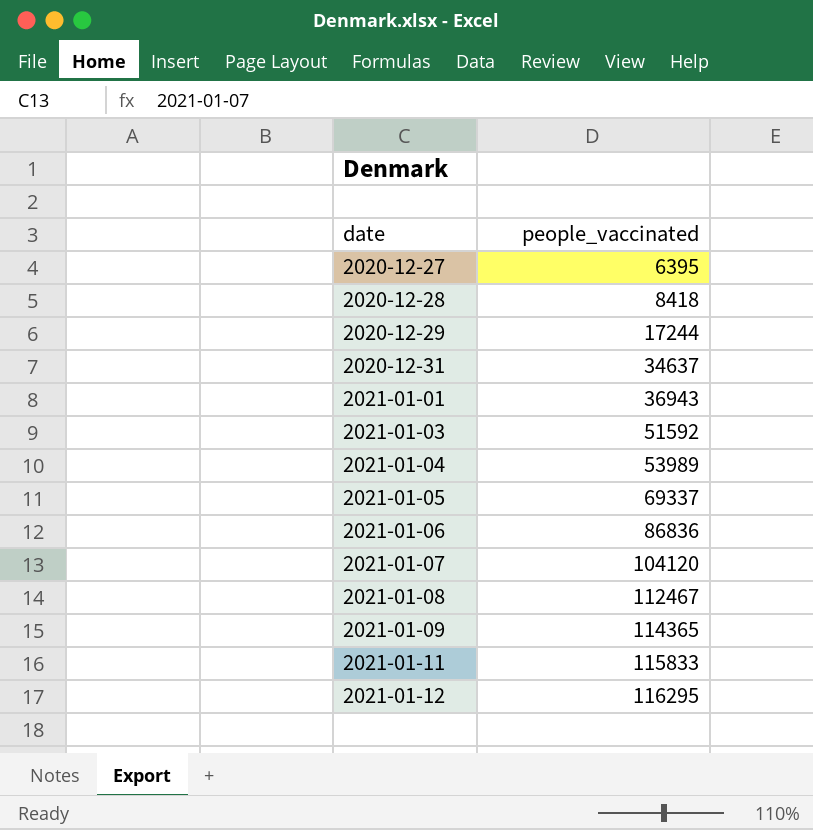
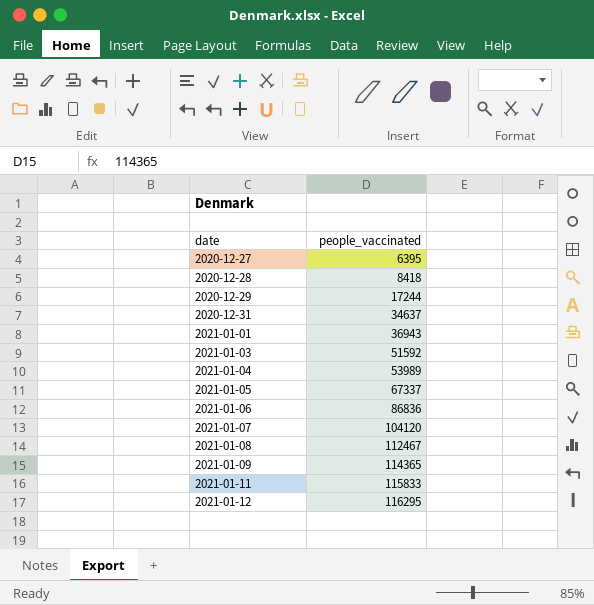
2021-01-05 | people_vaccinated: 69337 -> 67337

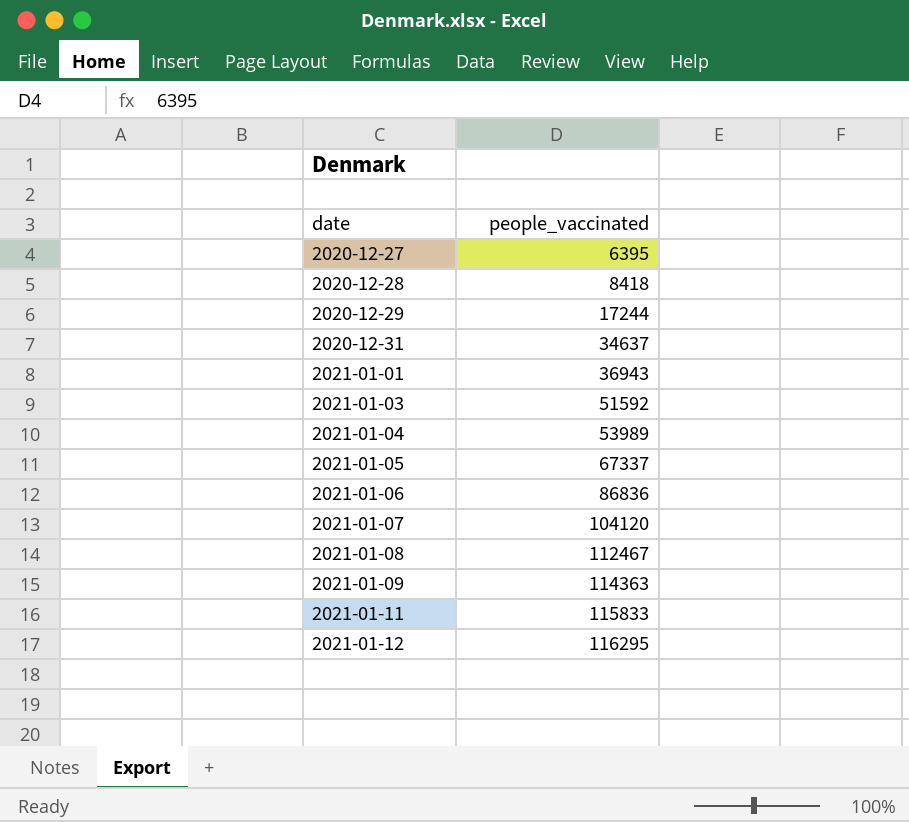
2021-01-09 | people_vaccinated: 114365 -> 114363

